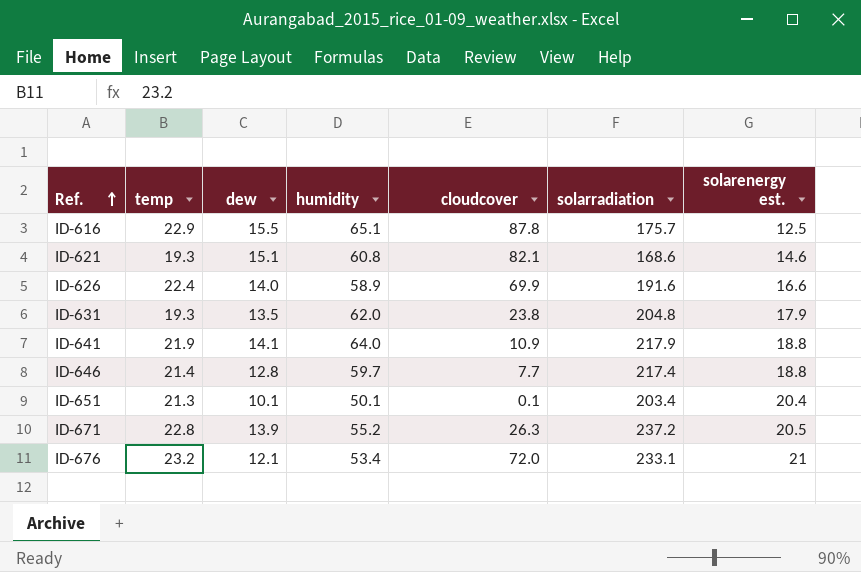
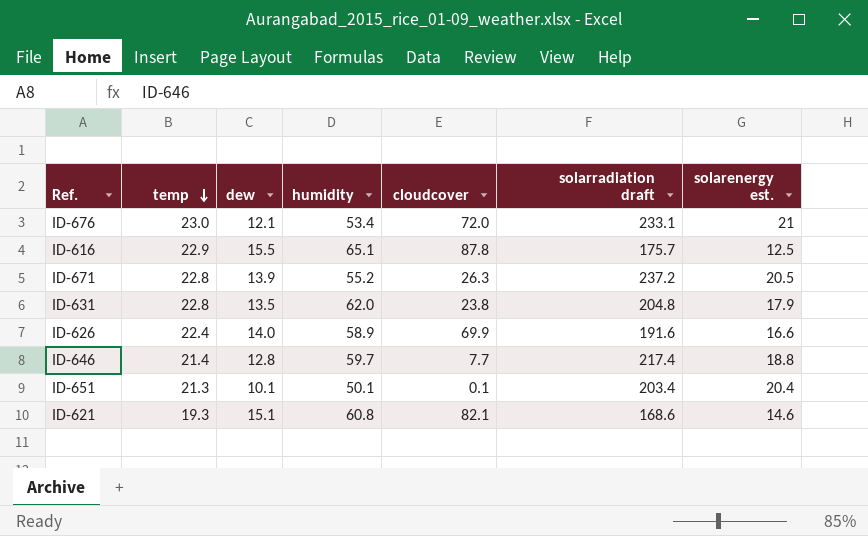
row order: Ref. ascending -> temp descending
column name: solarradiation -> solarradiation draft
row ID-641: 21.9 | 14.1 | 64.0 | 10.9 | 217.9 | 18.8 -> none
ID-676 | temp: 23.2 -> 23.0
ID-631 | temp: 19.3 -> 22.8

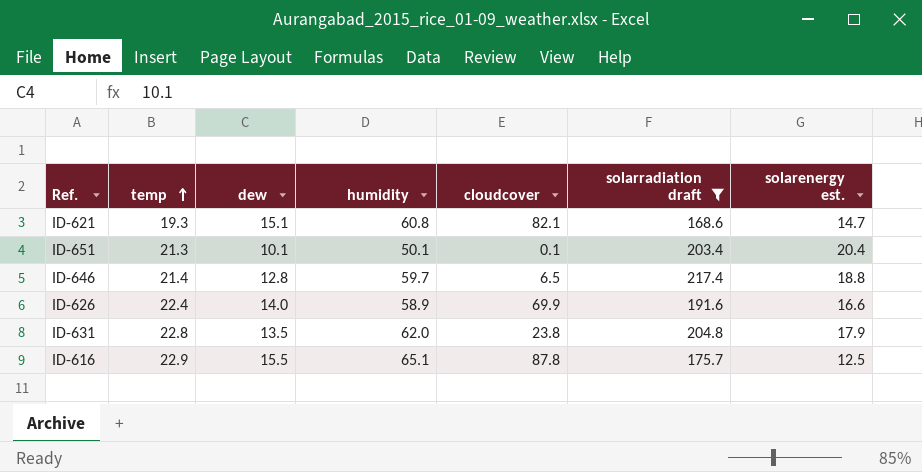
filter: none -> solarradiation draft <= 217.4
row order: temp descending -> temp ascending
ID-621 | solarenergy est.: 14.6 -> 14.7
ID-646 | cloudcover: 7.7 -> 6.5

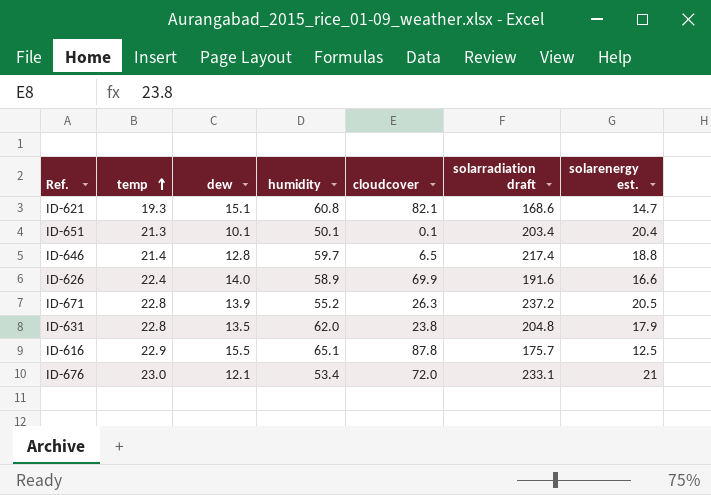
filter: solarradiation draft <= 217.4 -> none

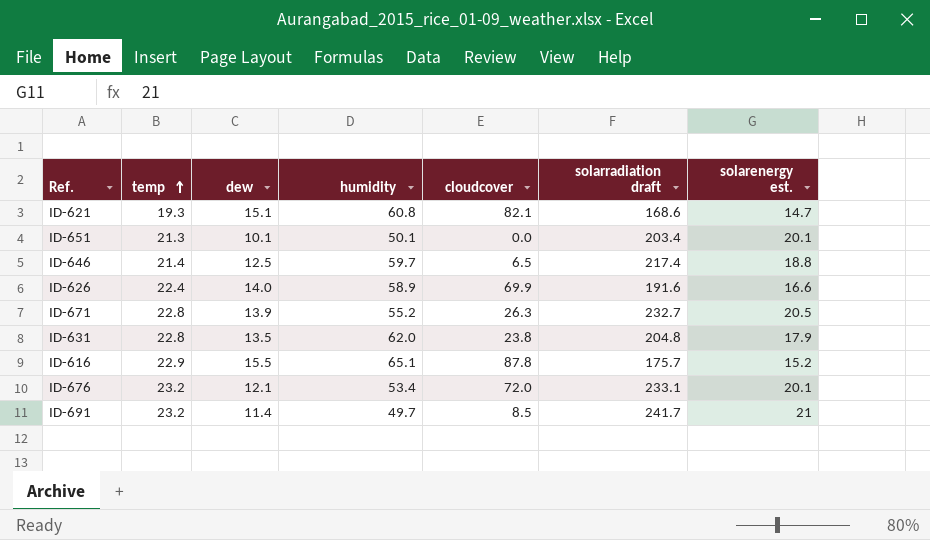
ID-651 | cloudcover: 0.1 -> 0.0
ID-651 | solarenergy est.: 20.4 -> 20.1
ID-646 | dew: 12.8 -> 12.5
ID-671 | solarradiation draft: 237.2 -> 232.7
ID-616 | solarenergy est.: 12.5 -> 15.2
ID-676 | temp: 23.0 -> 23.2
ID-676 | solarenergy est.: 21 -> 20.1
row ID-691: none -> 23.2 | 11.4 | 49.7 | 8.5 | 241.7 | 21

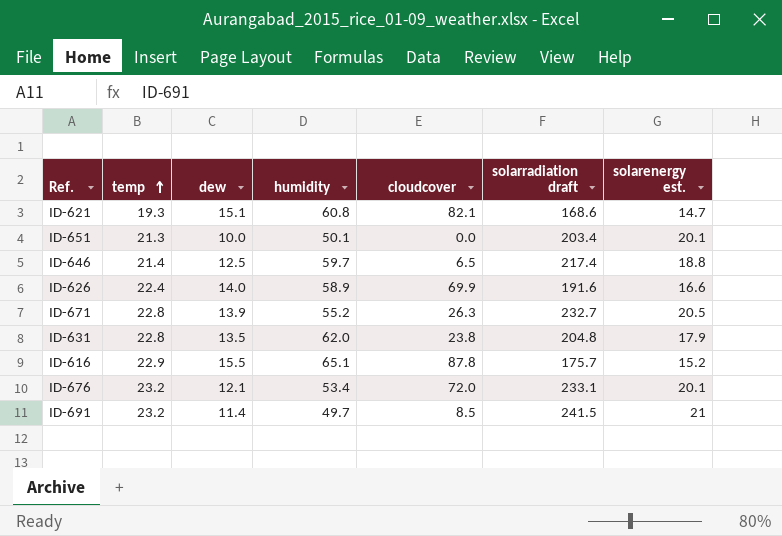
ID-651 | dew: 10.1 -> 10.0
ID-691 | solarradiation draft: 241.7 -> 241.5

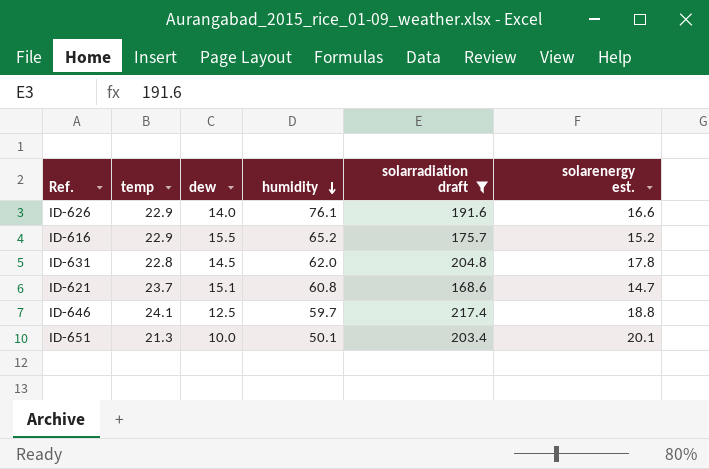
filter: none -> solarradiation draft <= 217.4
row order: temp ascending -> humidity descending
column cloudcover | position: 5 -> none
ID-626 | temp: 22.4 -> 22.9
ID-626 | humidity: 58.9 -> 76.1
ID-616 | humidity: 65.1 -> 65.2
ID-631 | dew: 13.5 -> 14.5
ID-631 | solarenergy est.: 17.9 -> 17.8
ID-621 | temp: 19.3 -> 23.7
ID-646 | temp: 21.4 -> 24.1

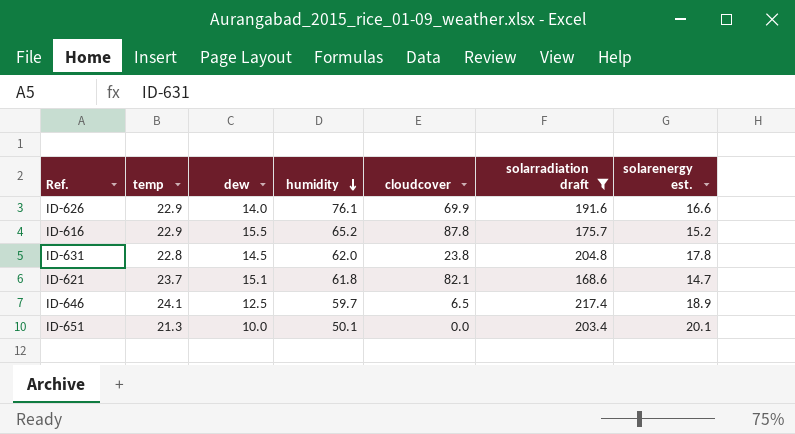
column cloudcover | position: none -> 5
ID-621 | humidity: 60.8 -> 61.8
ID-646 | solarenergy est.: 18.8 -> 18.9

